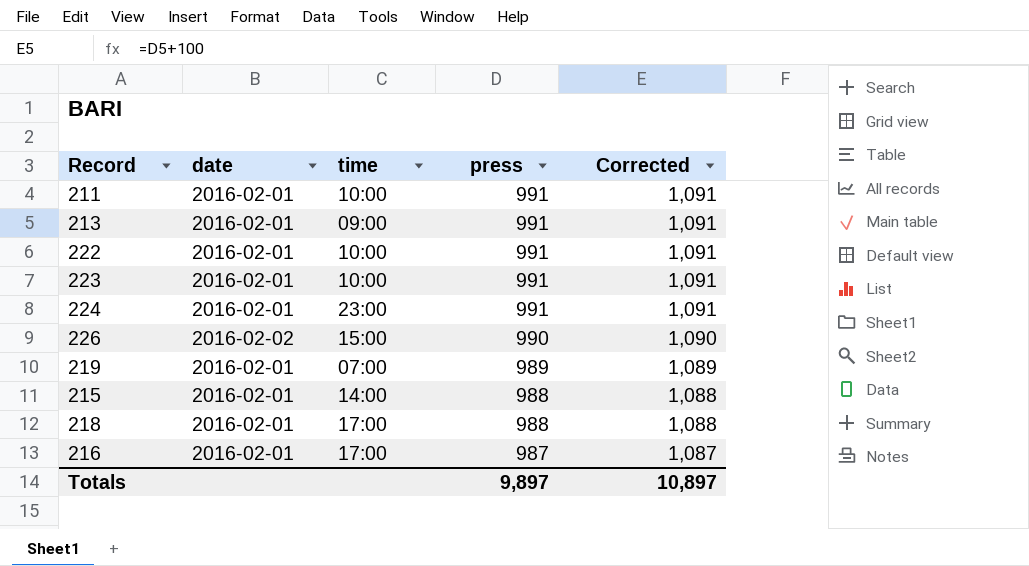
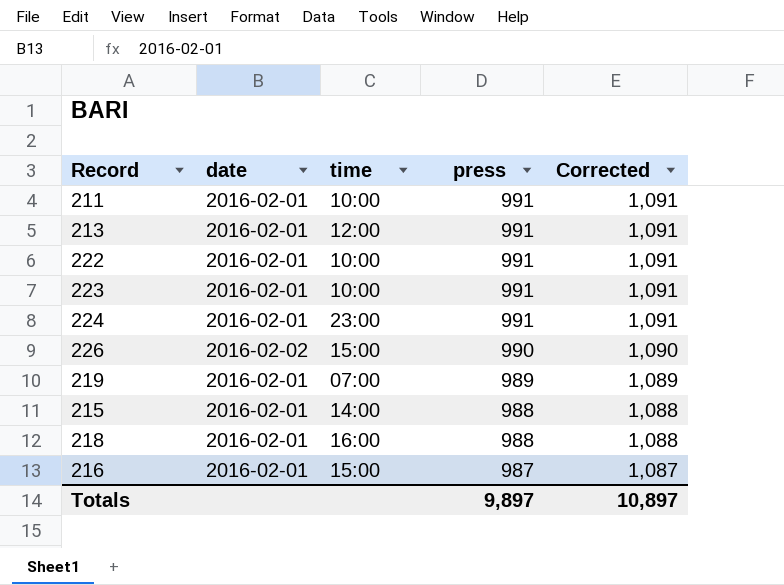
213 | time: 09:00 -> 12:00
218 | time: 17:00 -> 16:00
216 | time: 17:00 -> 15:00

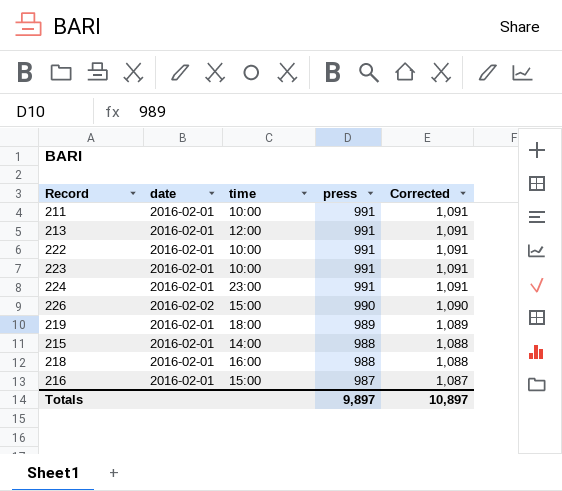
219 | time: 07:00 -> 18:00

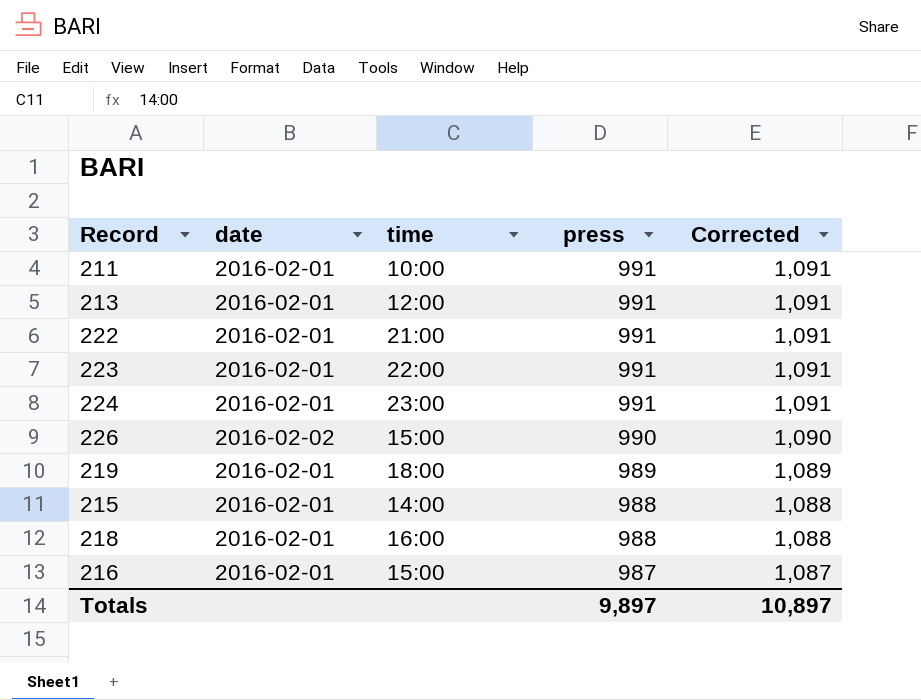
222 | time: 10:00 -> 21:00
223 | time: 10:00 -> 22:00

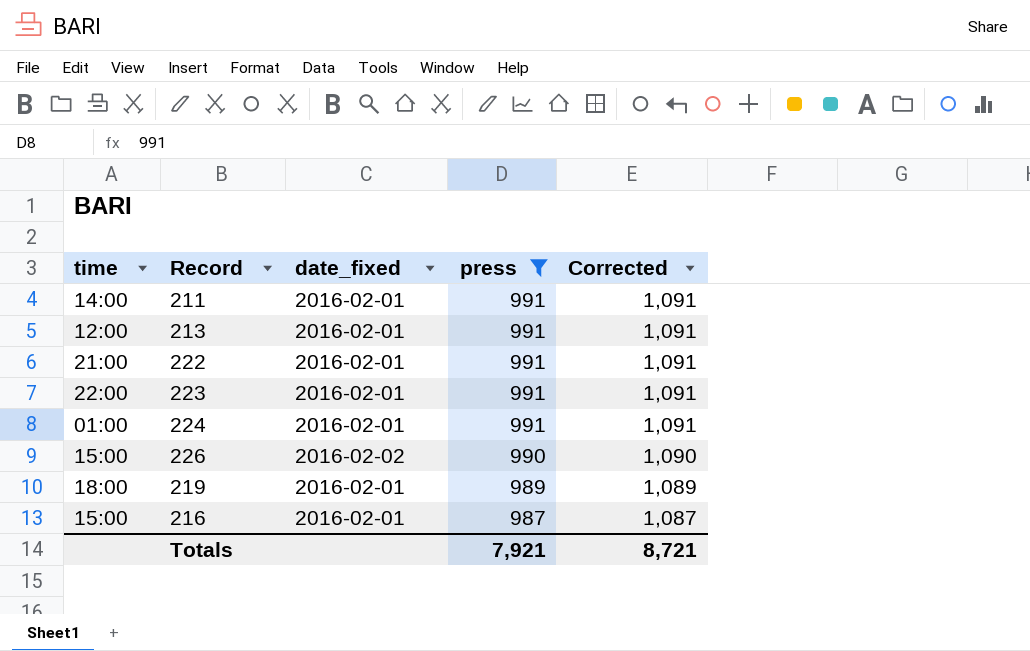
filter: none -> press != 988
column time | position: 3 -> 1
column name: date -> date_fixed
211 | time: 10:00 -> 14:00
224 | time: 23:00 -> 01:00
Totals | press: 9,897 -> 7,921
Totals | Corrected: 10,897 -> 8,721

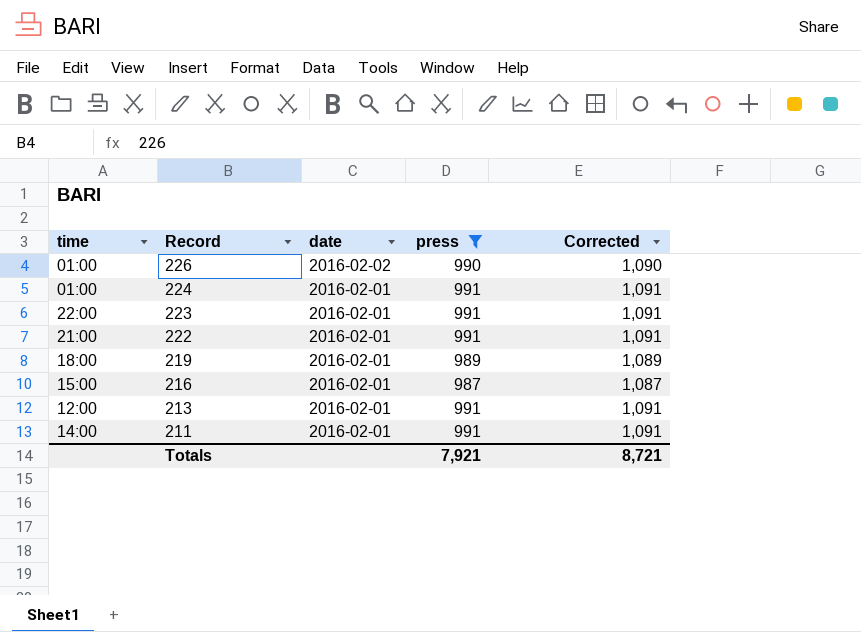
row order: press descending -> Record descending
column name: date_fixed -> date
226 | time: 15:00 -> 01:00

